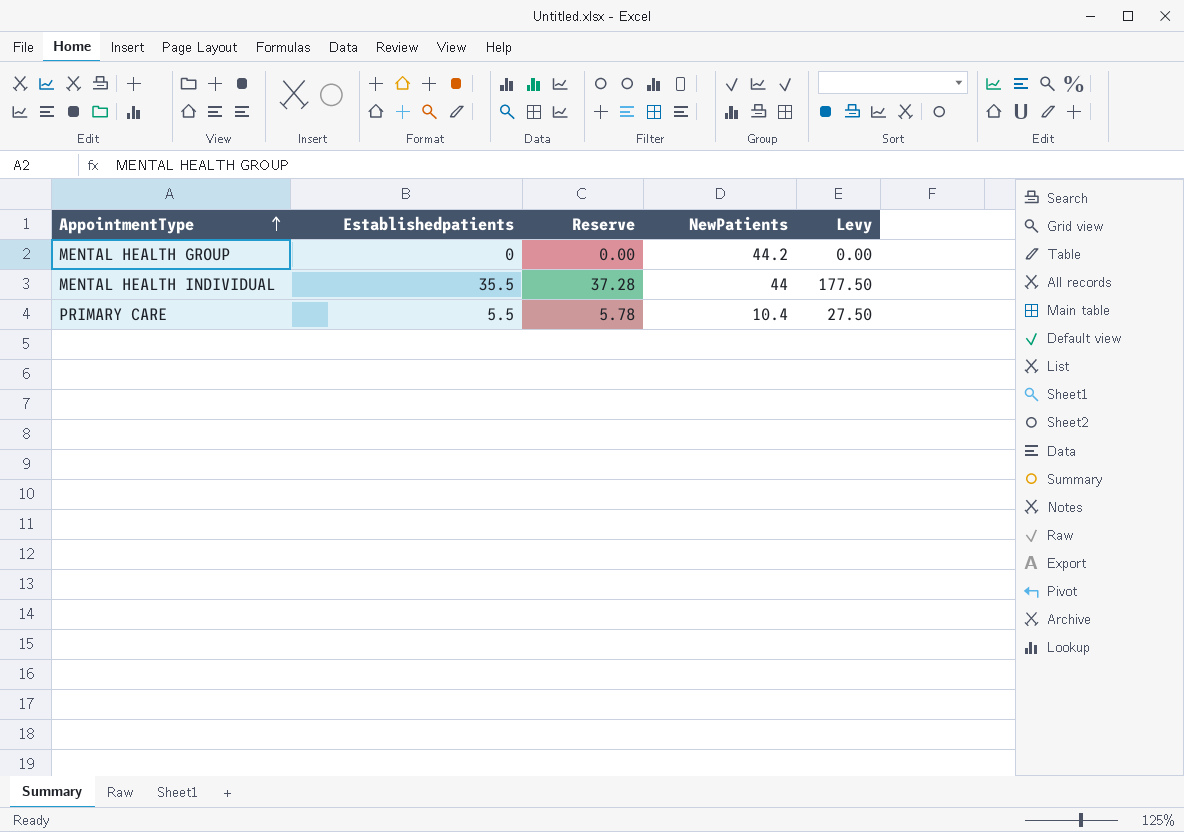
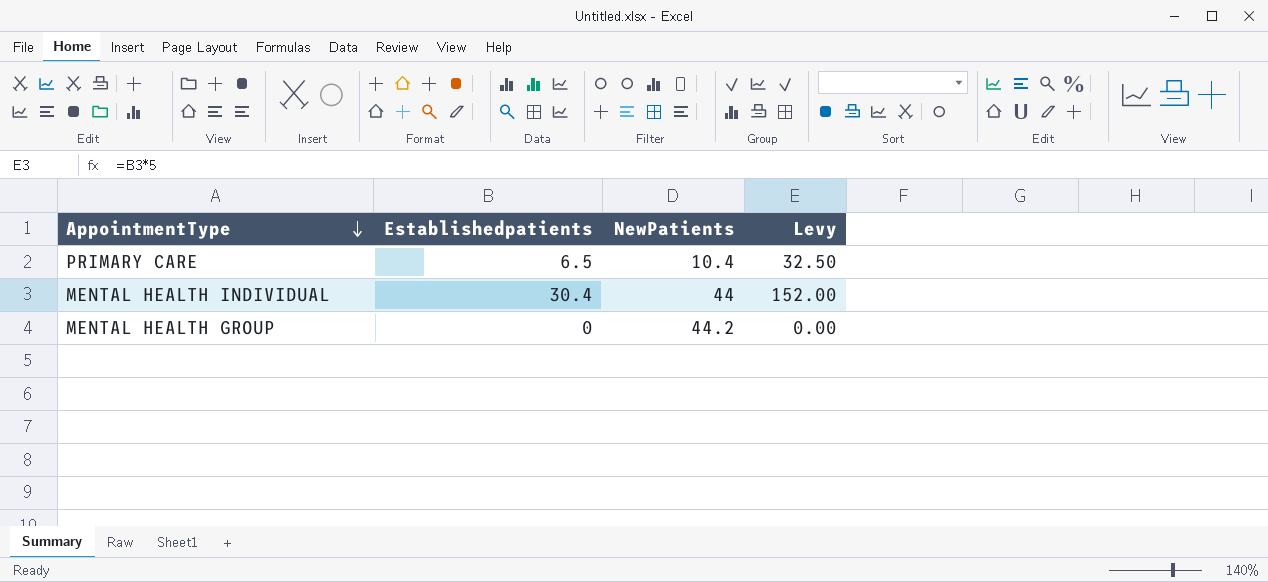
row order: AppointmentType ascending -> AppointmentType descending
column Reserve | formula: [Establishedpatients] * 1.05 -> none
PRIMARY CARE | Establishedpatients: 5.5 -> 6.5
PRIMARY CARE | Levy: 27.50 -> 32.50
MENTAL HEALTH INDIVIDUAL | Establishedpatients: 35.5 -> 30.4
MENTAL HEALTH INDIVIDUAL | Levy: 177.50 -> 152.00

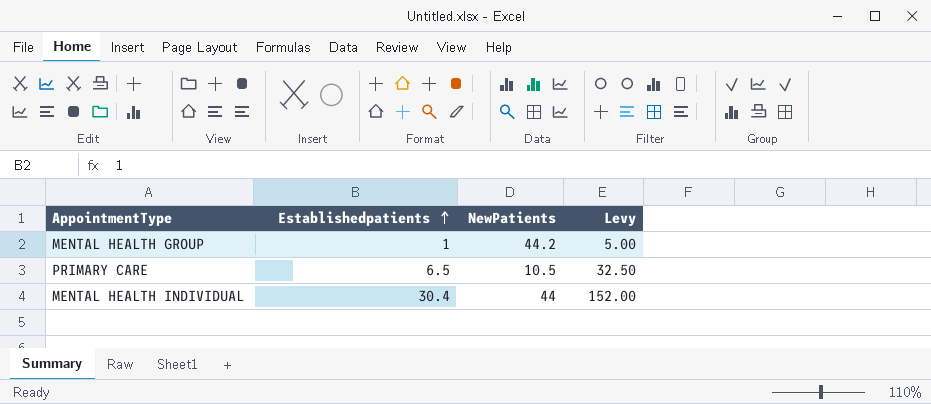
row order: AppointmentType descending -> Establishedpatients ascending
MENTAL HEALTH GROUP | Establishedpatients: 0 -> 1
MENTAL HEALTH GROUP | Levy: 0.00 -> 5.00
PRIMARY CARE | NewPatients: 10.4 -> 10.5

